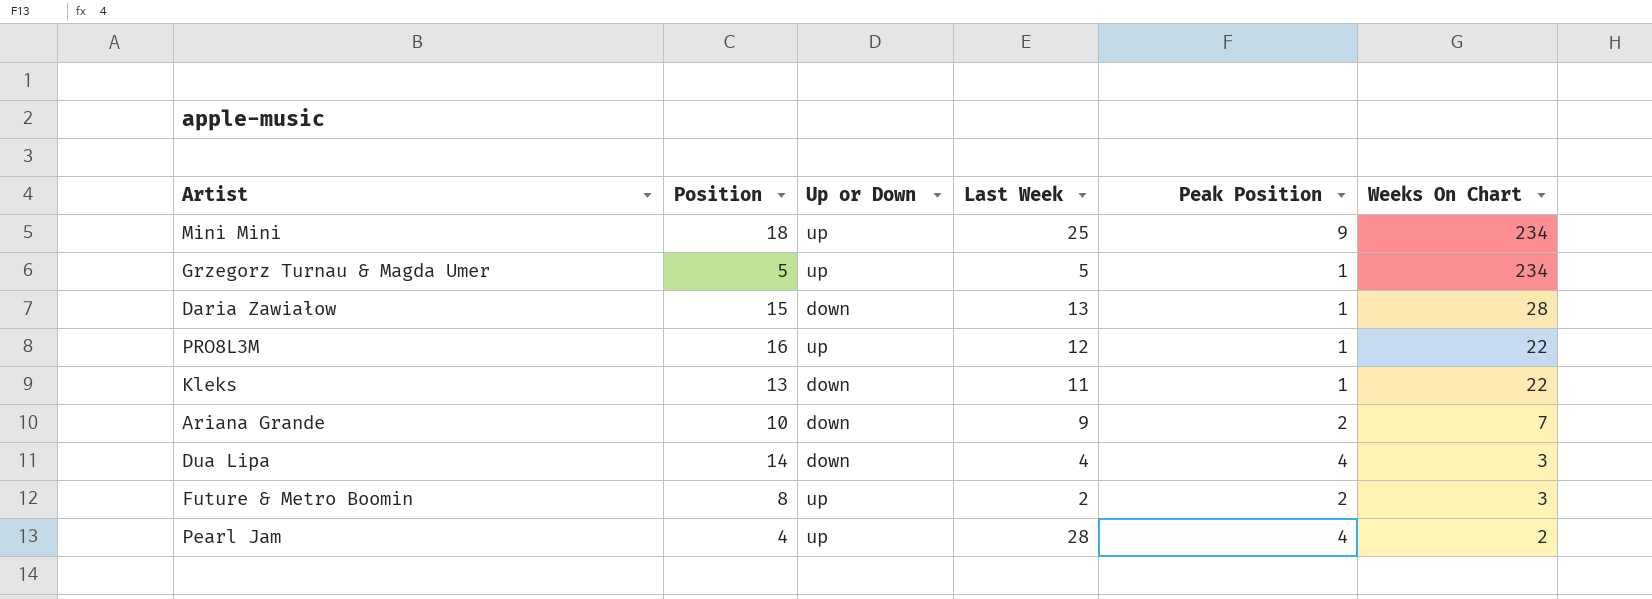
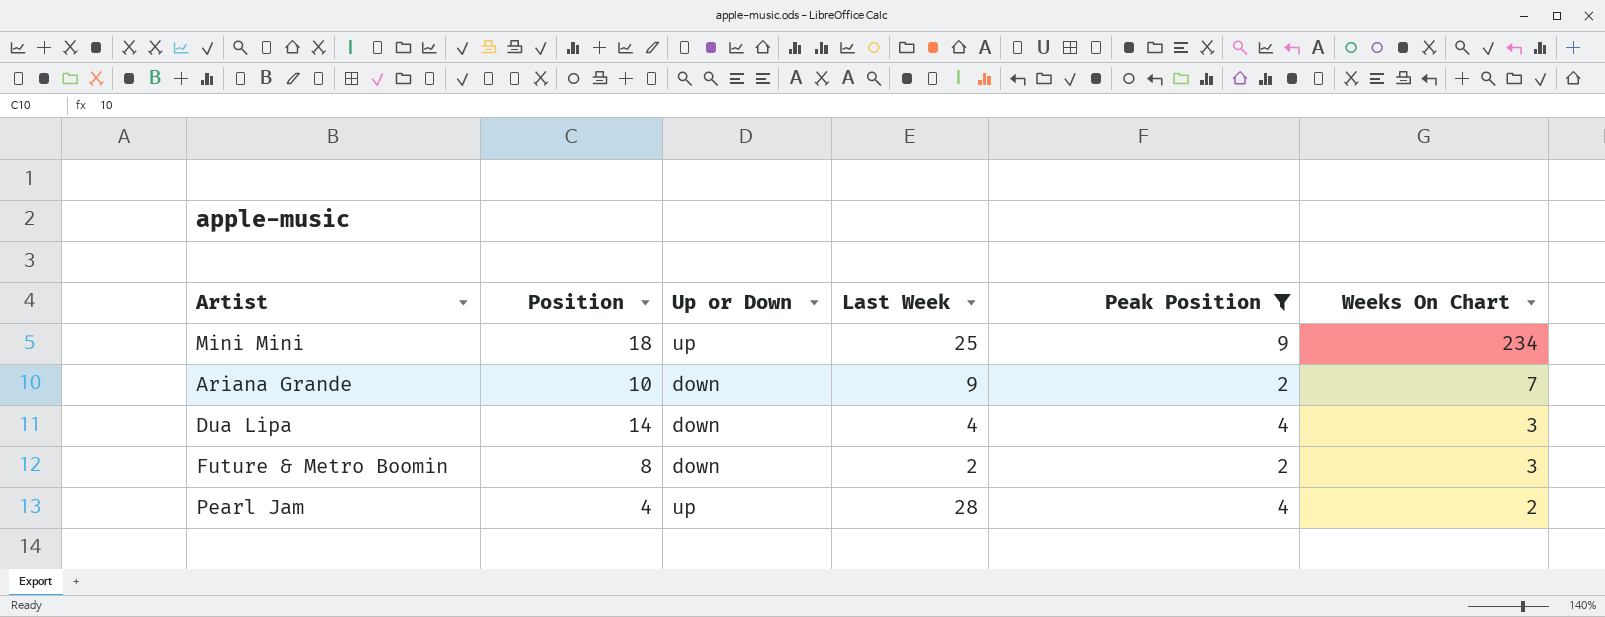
filter: none -> Peak Position != 1
Future & Metro Boomin | Up or Down: up -> down

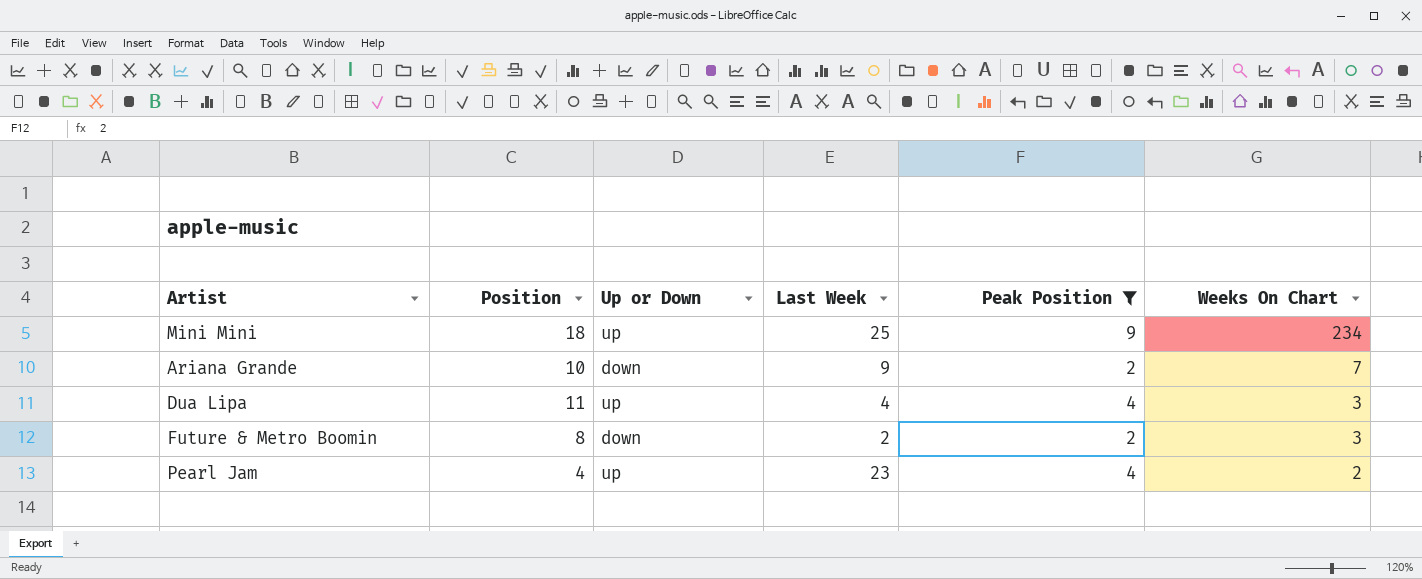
Dua Lipa | Position: 14 -> 11
Dua Lipa | Up or Down: down -> up
Pearl Jam | Last Week: 28 -> 23

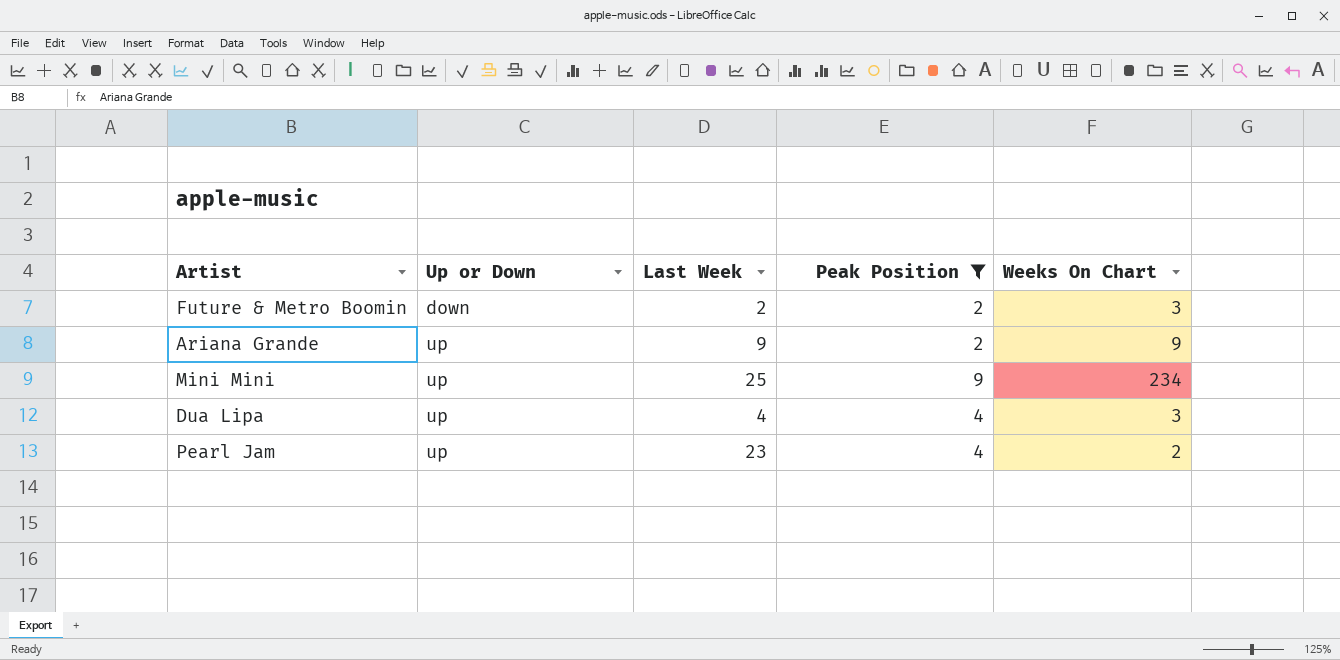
row order: Weeks On Chart descending -> Up or Down ascending
column Position | position: 2 -> none
Ariana Grande | Up or Down: down -> up
Ariana Grande | Weeks On Chart: 7 -> 9

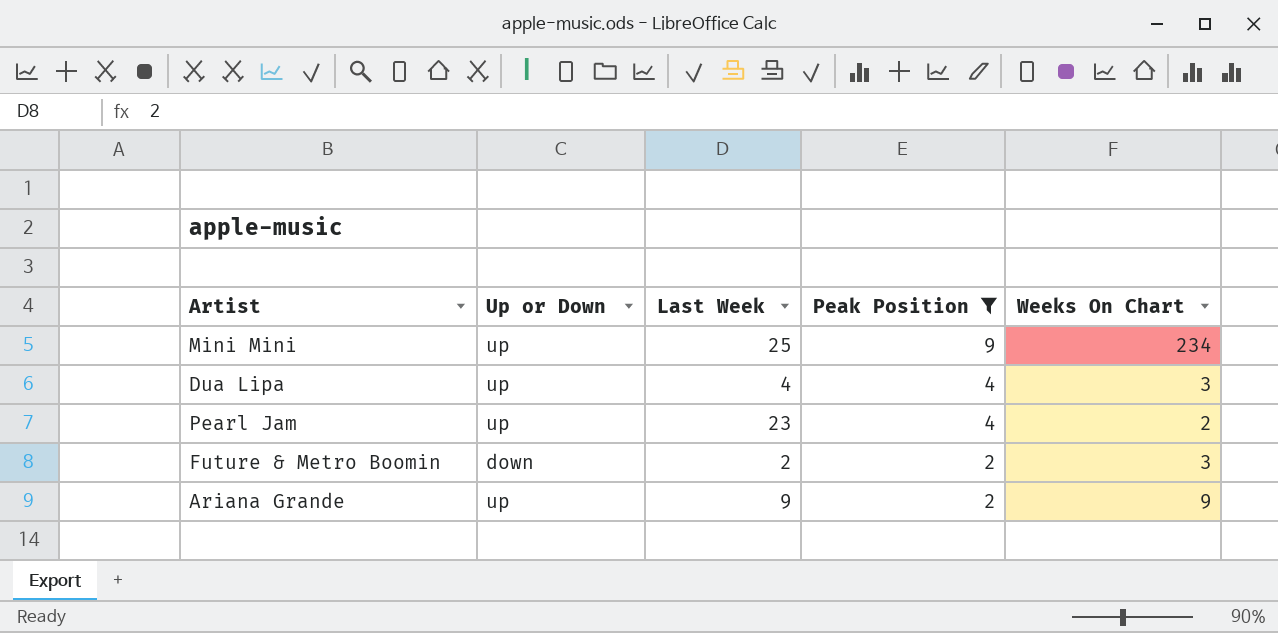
row order: Up or Down ascending -> Peak Position descending

